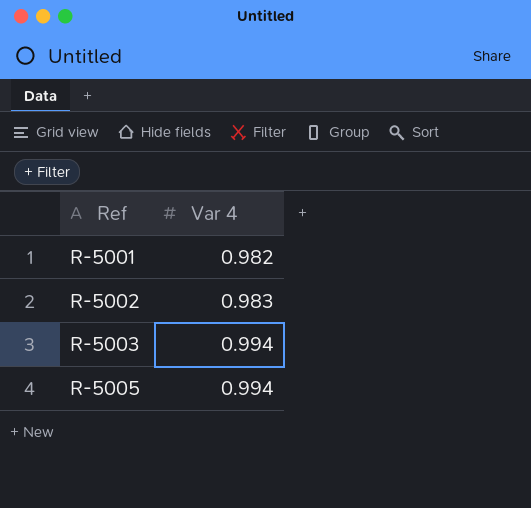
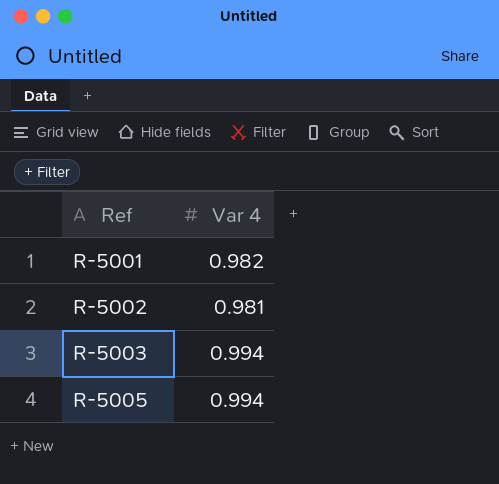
R-5002 | Var 4: 0.983 -> 0.981

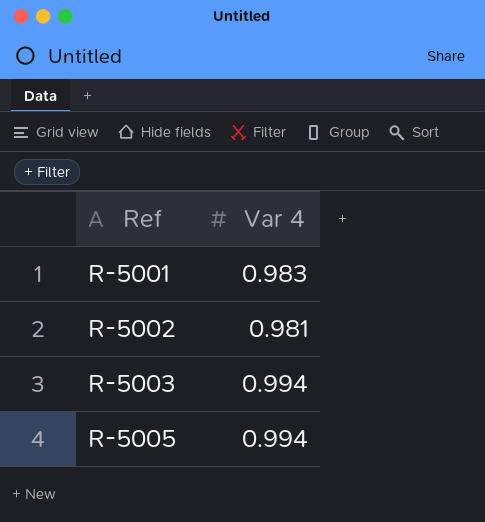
R-5001 | Var 4: 0.982 -> 0.983

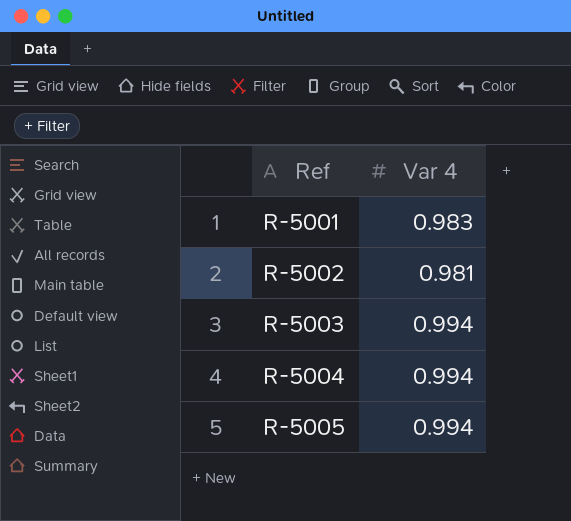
row R-5004: none -> 0.994

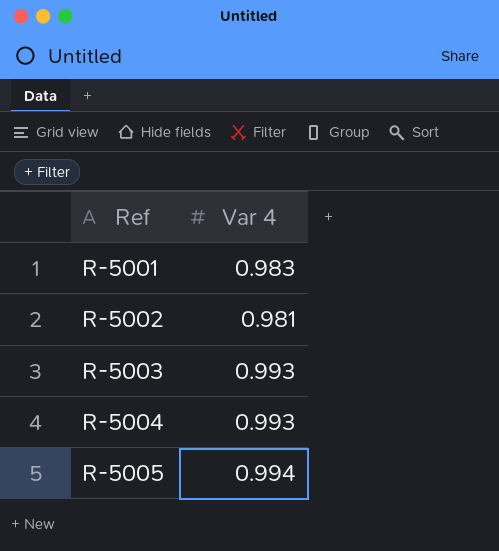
R-5003 | Var 4: 0.994 -> 0.993
R-5004 | Var 4: 0.994 -> 0.993

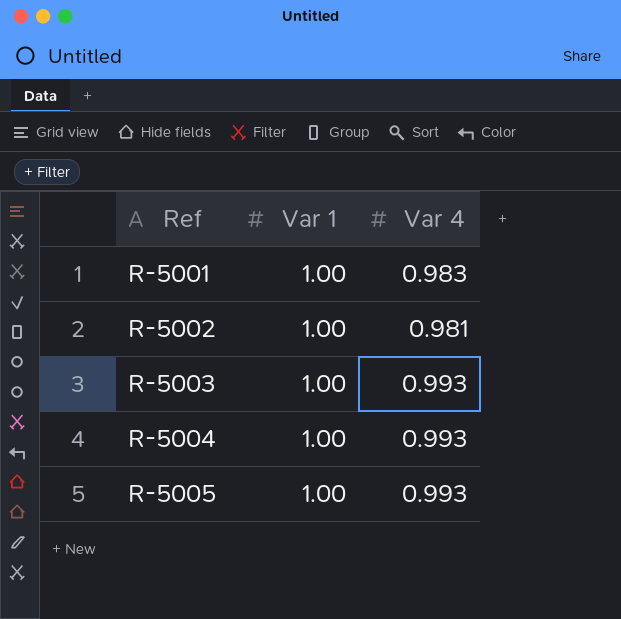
column Var 1 | position: none -> 2
R-5005 | Var 4: 0.994 -> 0.993

